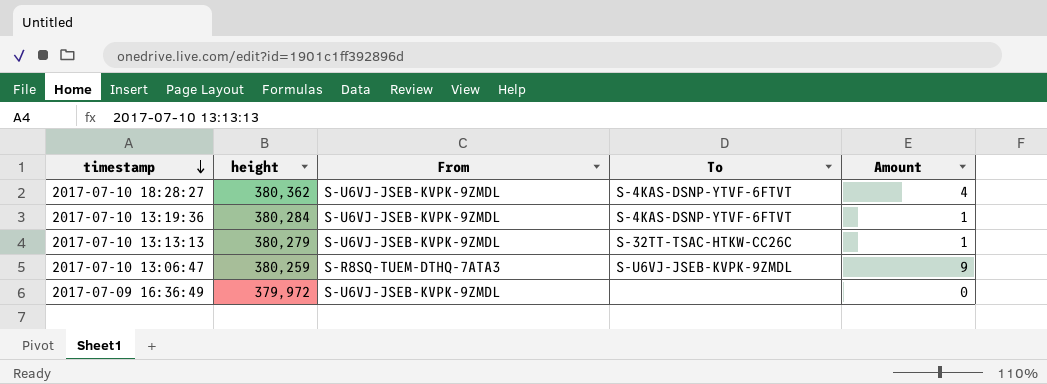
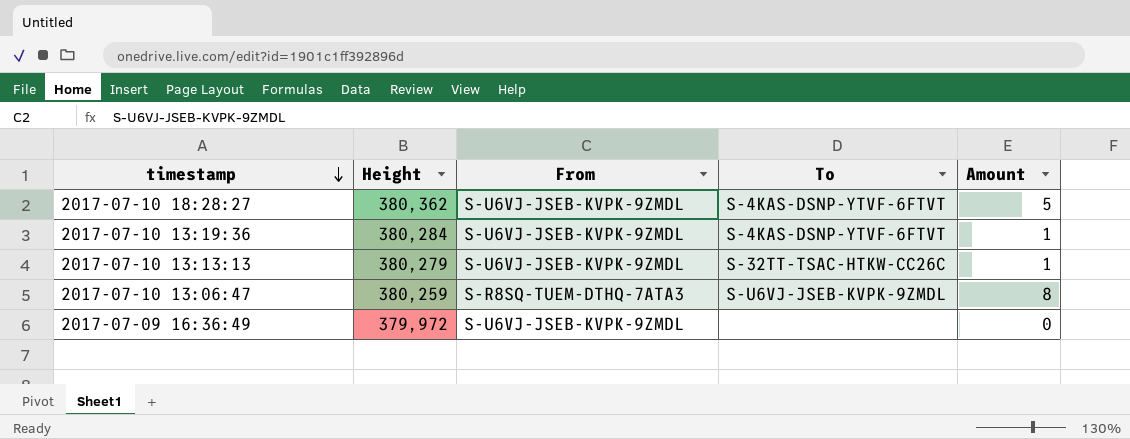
column name: height -> Height
2017-07-10 18:28:27 | Amount: 4 -> 5
2017-07-10 13:06:47 | Amount: 9 -> 8

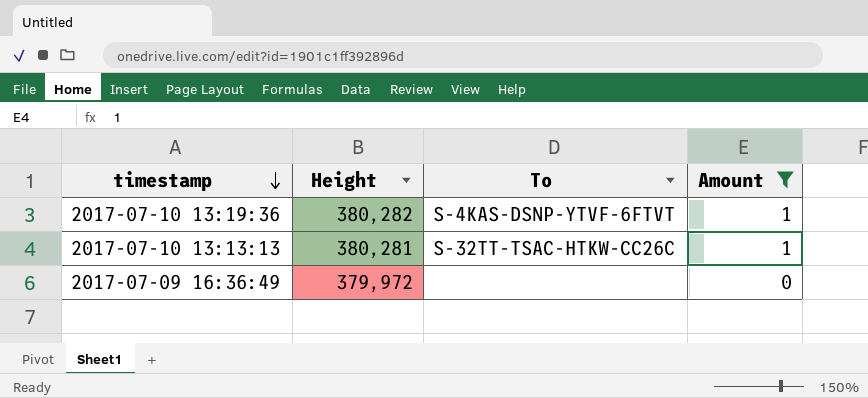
filter: none -> Amount <= 1
column From | position: 3 -> none
2017-07-10 13:19:36 | Height: 380,284 -> 380,282
2017-07-10 13:13:13 | Height: 380,279 -> 380,281

